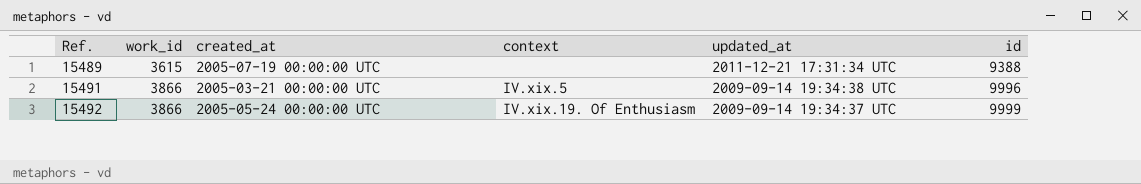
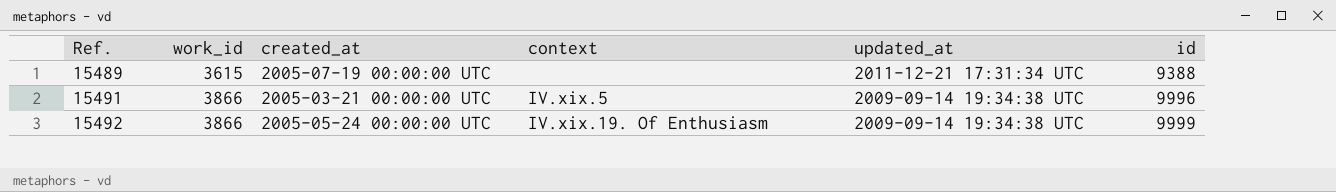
15492 | updated_at: 2009-09-14 19:34:37 UTC -> 2009-09-14 19:34:38 UTC

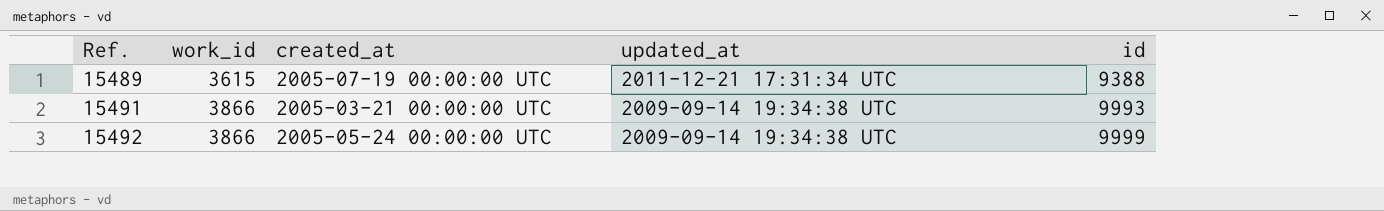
column context | position: 4 -> none
15491 | id: 9996 -> 9993

